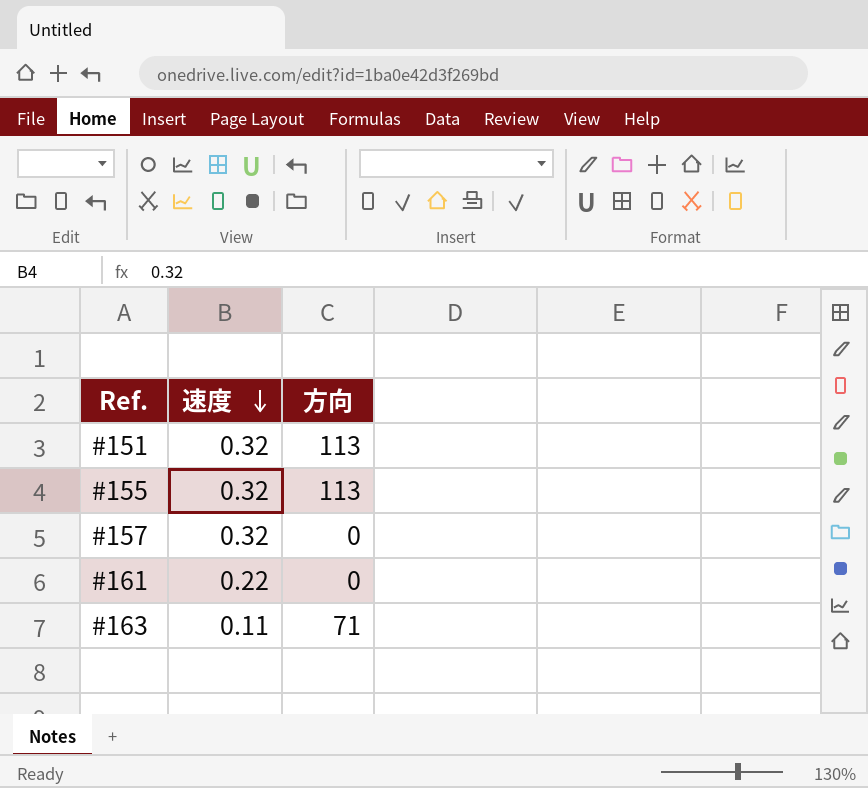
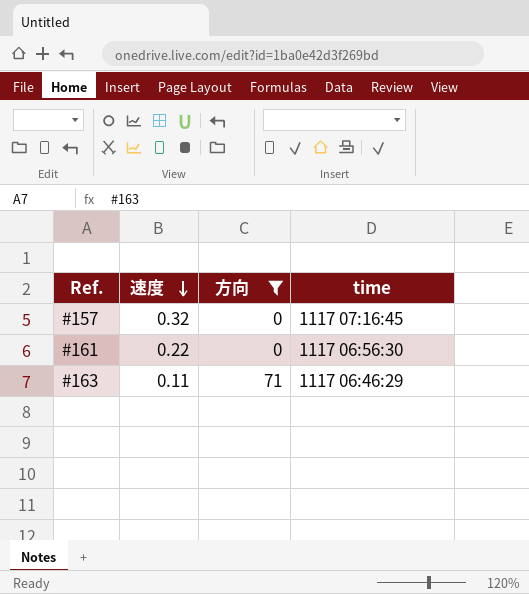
filter: none -> 方向 != 113
column time | position: none -> 4

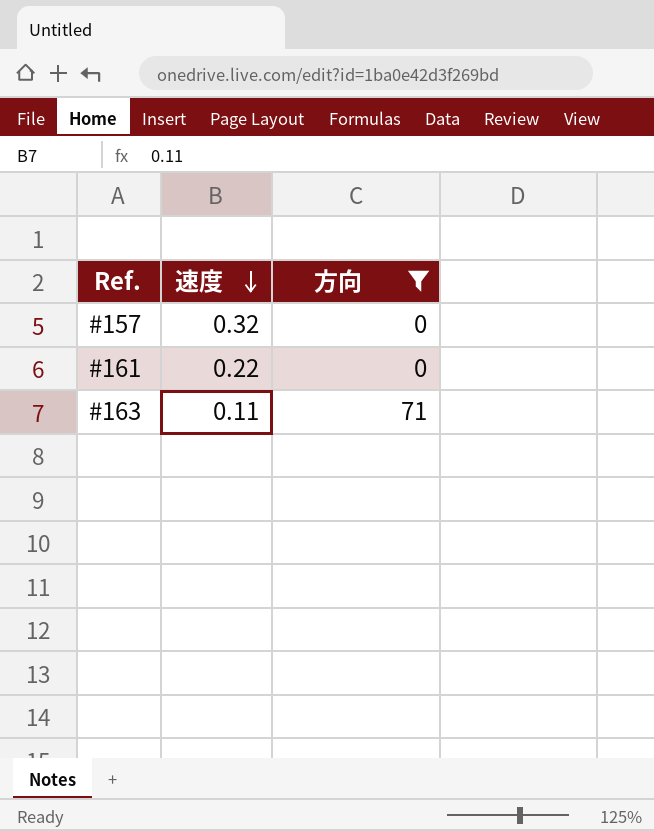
column time | position: 4 -> none

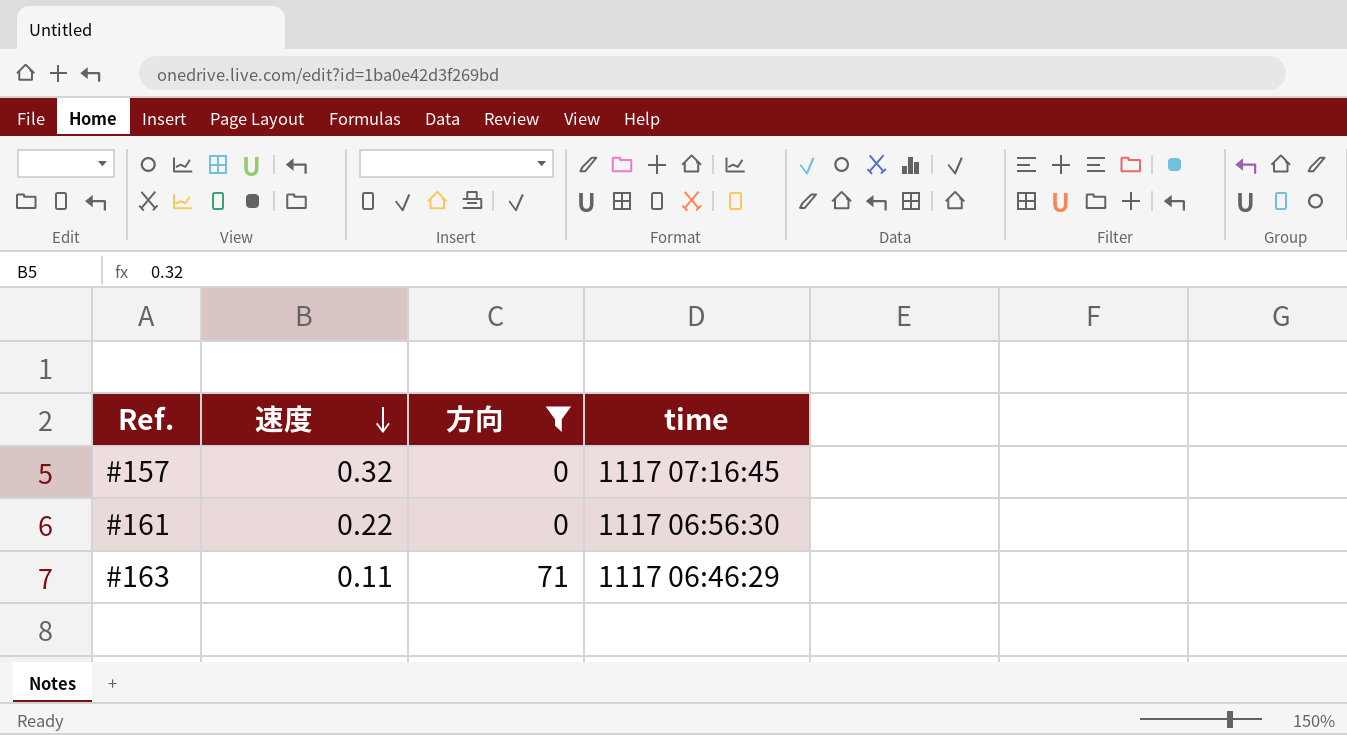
column time | position: none -> 4

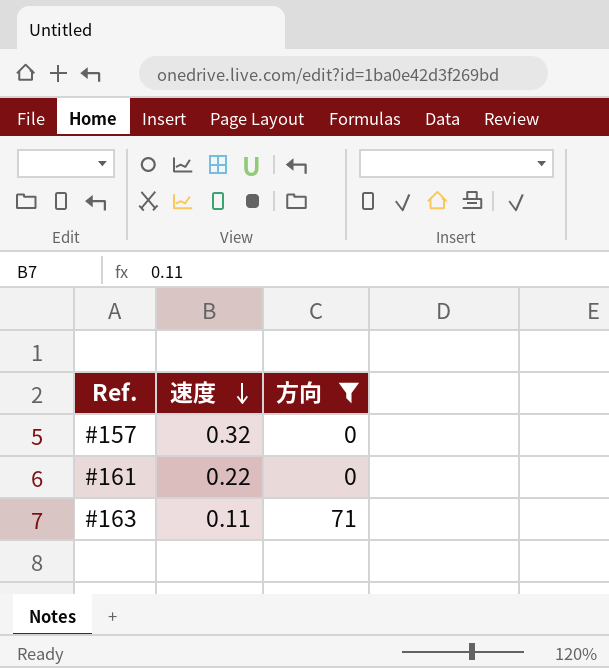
column time | position: 4 -> none

